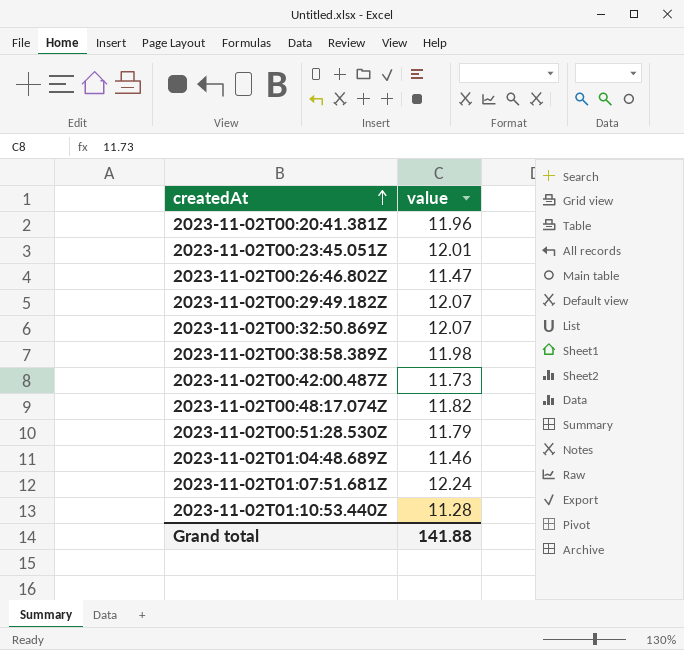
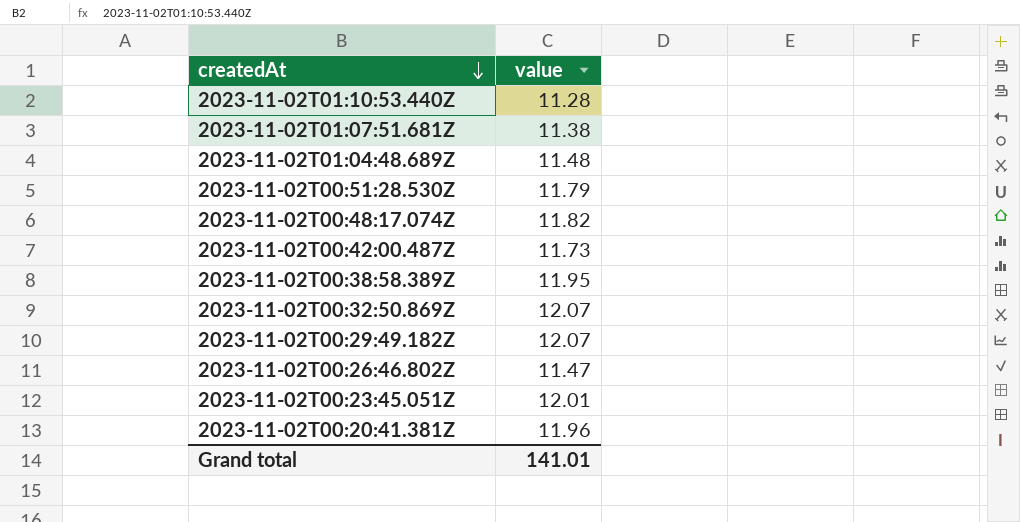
row order: createdAt ascending -> createdAt descending
2023-11-02T01:07:51.681Z | value: 12.24 -> 11.38
2023-11-02T01:04:48.689Z | value: 11.46 -> 11.48
2023-11-02T00:38:58.389Z | value: 11.98 -> 11.95
Grand total | value: 141.88 -> 141.01

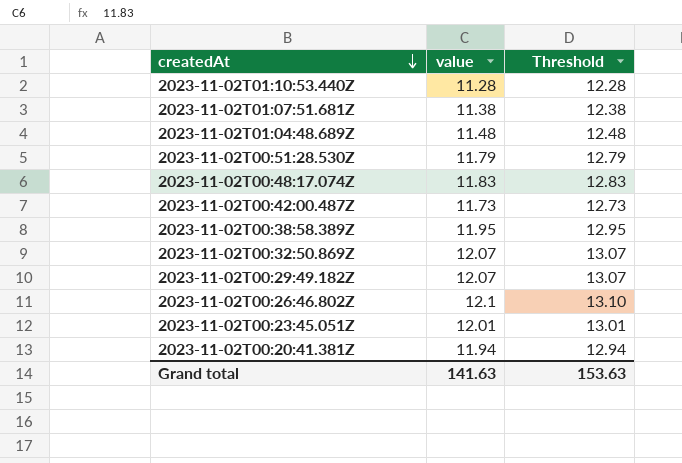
column Threshold | formula: none -> [value] + 1
2023-11-02T00:48:17.074Z | value: 11.82 -> 11.83
2023-11-02T00:26:46.802Z | value: 11.47 -> 12.1
2023-11-02T00:20:41.381Z | value: 11.96 -> 11.94
Grand total | value: 141.01 -> 141.63

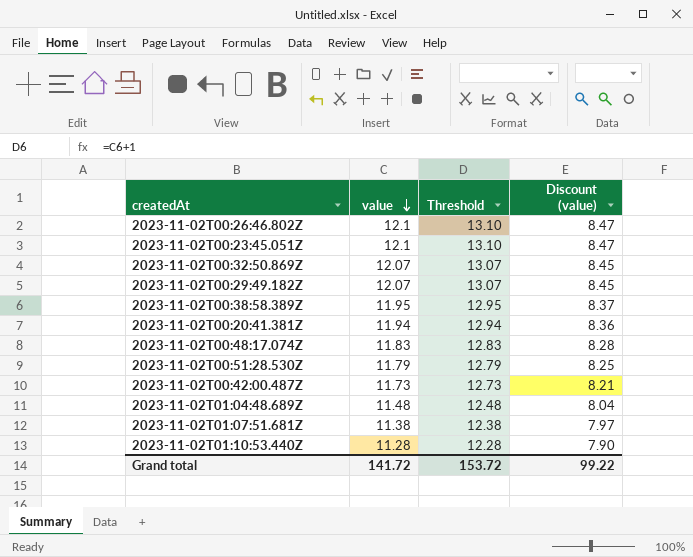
row order: createdAt descending -> value descending
column Discount (value) | formula: none -> [value] * 0.7
2023-11-02T00:23:45.051Z | value: 12.01 -> 12.1
2023-11-02T00:23:45.051Z | Threshold: 13.01 -> 13.10
Grand total | value: 141.63 -> 141.72
Grand total | Threshold: 153.63 -> 153.72

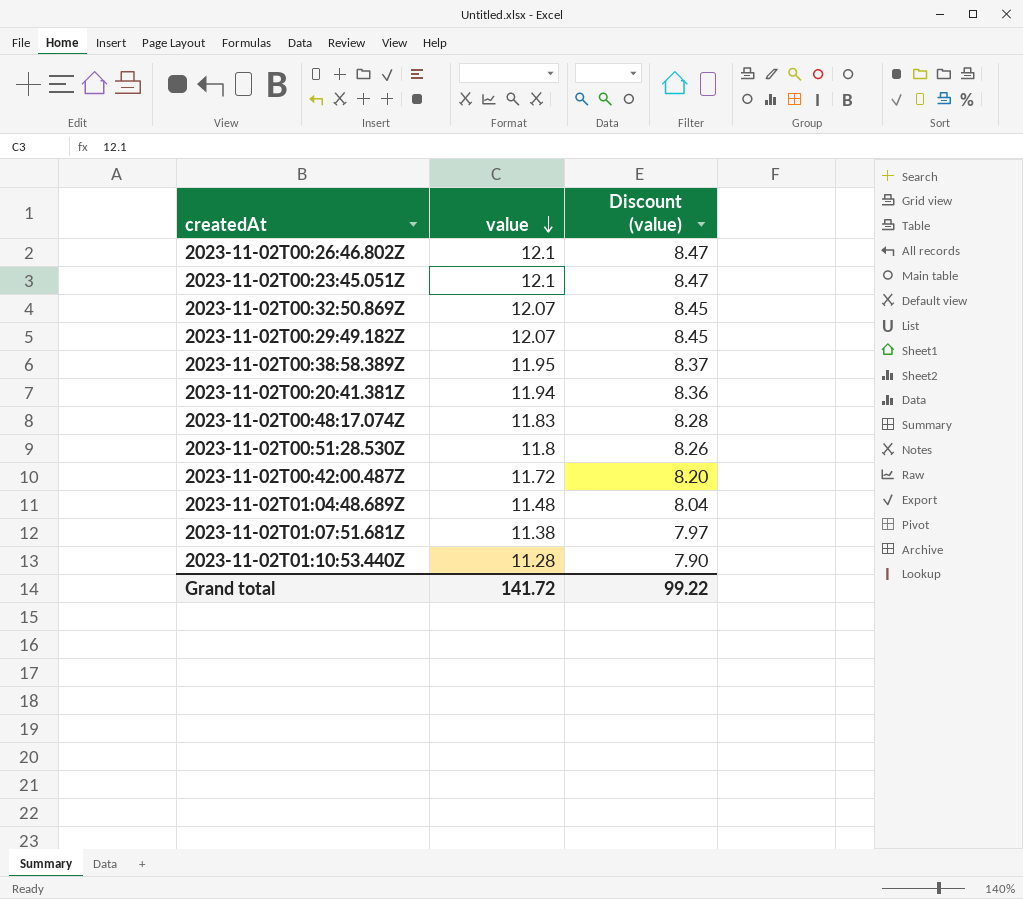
column Threshold | formula: [value] + 1 -> none
2023-11-02T00:51:28.530Z | value: 11.79 -> 11.8
2023-11-02T00:51:28.530Z | Discount (value): 8.25 -> 8.26
2023-11-02T00:42:00.487Z | value: 11.73 -> 11.72
2023-11-02T00:42:00.487Z | Discount (value): 8.21 -> 8.20

